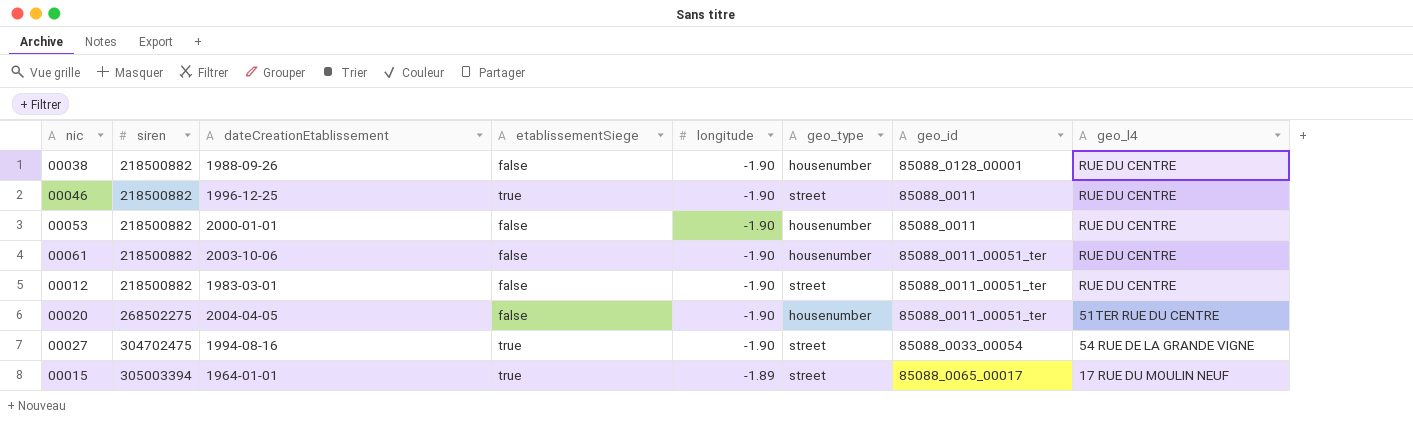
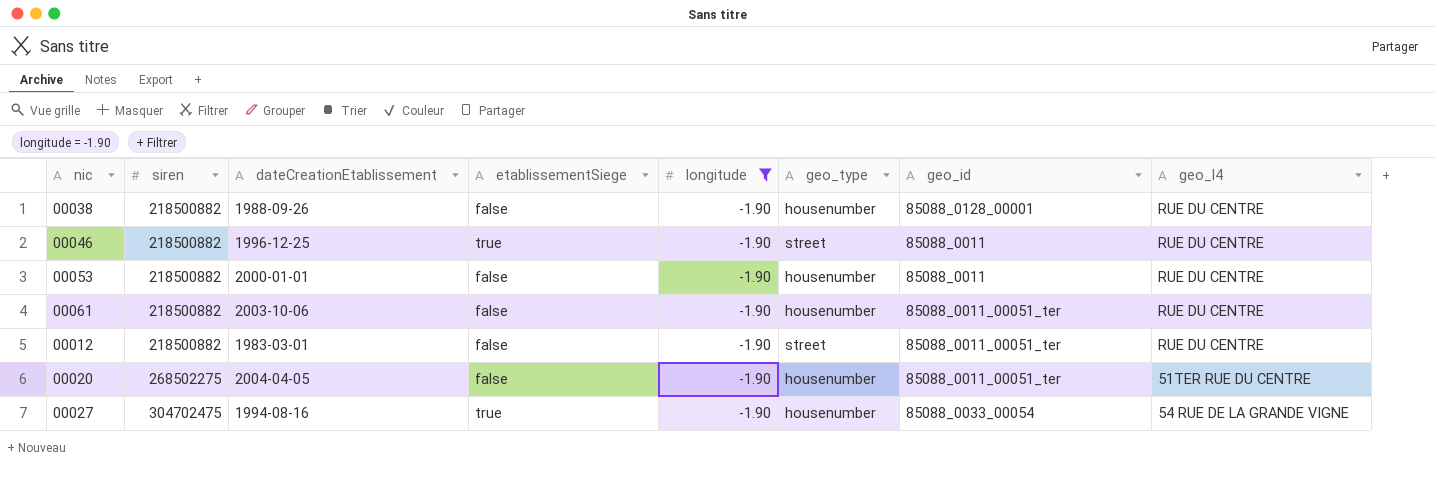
filter: none -> longitude = -1.90
00027 | geo_type: street -> housenumber

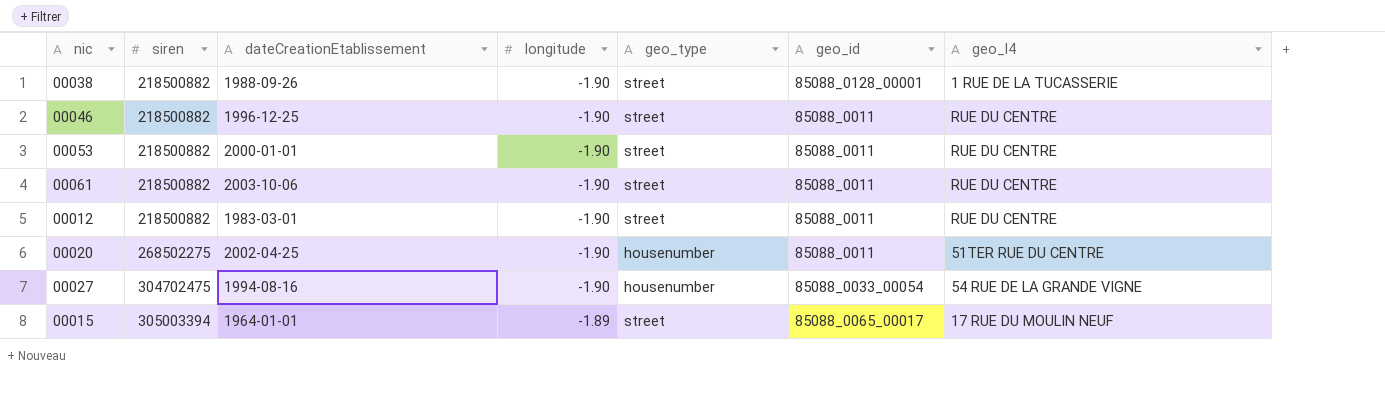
filter: longitude = -1.90 -> none
column etablissementSiege | position: 4 -> none
00038 | geo_type: housenumber -> street
00038 | geo_l4: RUE DU CENTRE -> 1 RUE DE LA TUCASSERIE
00053 | geo_type: housenumber -> street
00061 | geo_type: housenumber -> street
00061 | geo_id: 85088_0011_00051_ter -> 85088_0011
00012 | geo_id: 85088_0011_00051_ter -> 85088_0011
00020 | dateCreationEtablissement: 2004-04-05 -> 2002-04-25
00020 | geo_id: 85088_0011_00051_ter -> 85088_0011

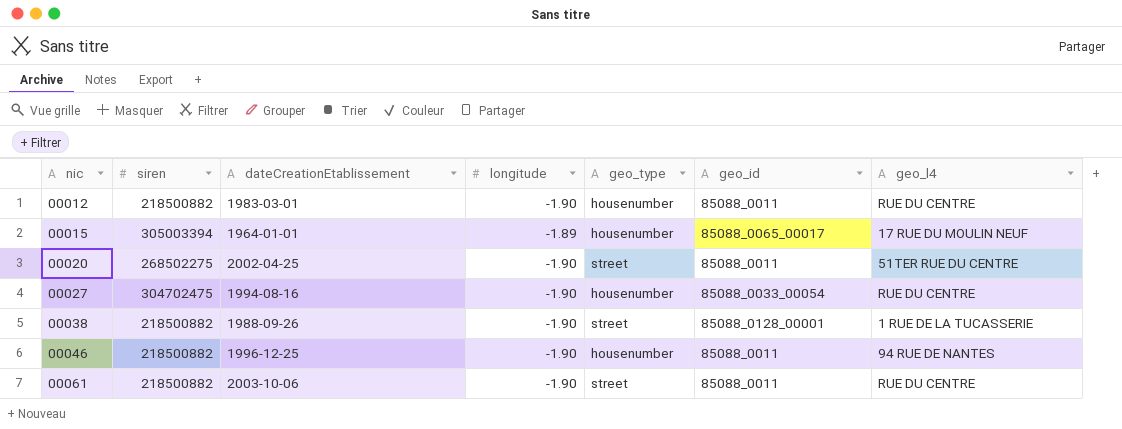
row order: siren ascending -> nic ascending
row 00053: 218500882 | 2000-01-01 | -1.90 | street | 85088_0011 | RUE DU CENTRE -> none
00012 | geo_type: street -> housenumber
00015 | geo_type: street -> housenumber
00020 | geo_type: housenumber -> street
00027 | geo_l4: 54 RUE DE LA GRANDE VIGNE -> RUE DU CENTRE
00046 | geo_type: street -> housenumber
00046 | geo_l4: RUE DU CENTRE -> 94 RUE DE NANTES

